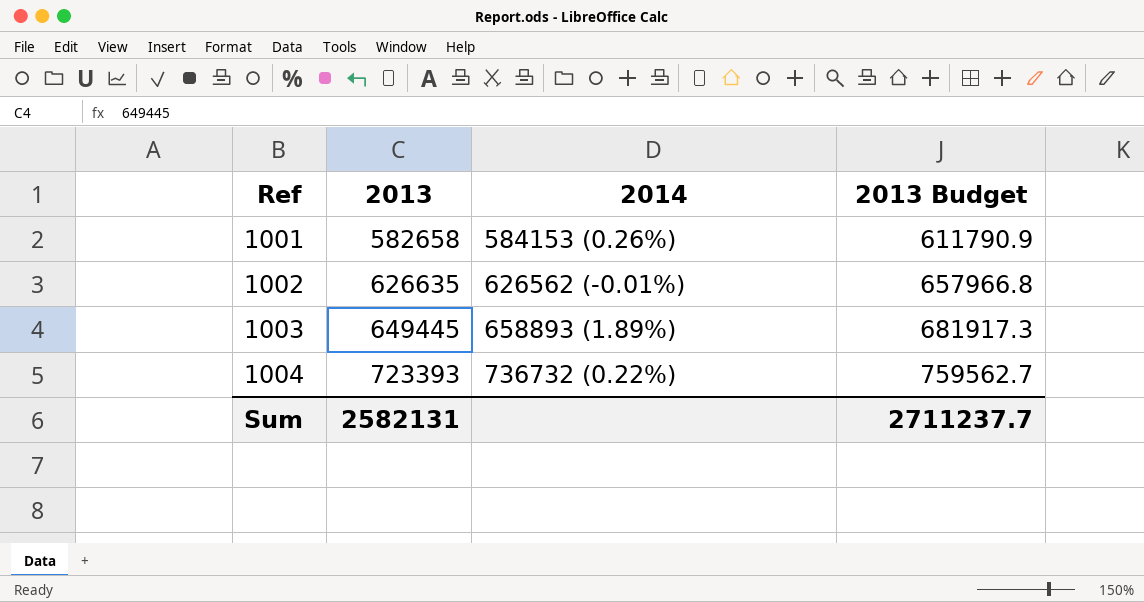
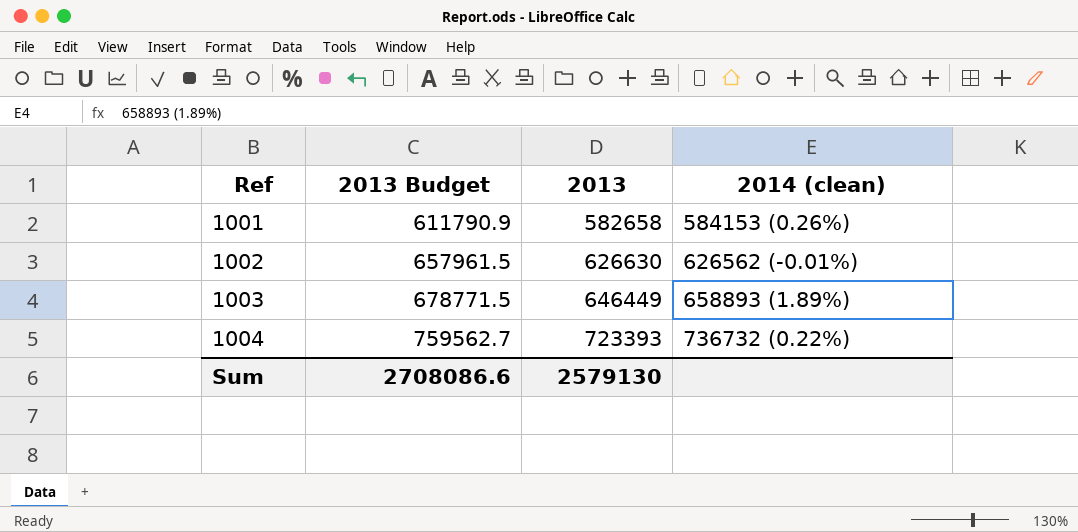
column 2013 Budget | position: 4 -> 2
column name: 2014 -> 2014 (clean)
1002 | 2013 Budget: 657966.8 -> 657961.5
1002 | 2013: 626635 -> 626630
1003 | 2013 Budget: 681917.3 -> 678771.5
1003 | 2013: 649445 -> 646449
Sum | 2013 Budget: 2711237.7 -> 2708086.6
Sum | 2013: 2582131 -> 2579130

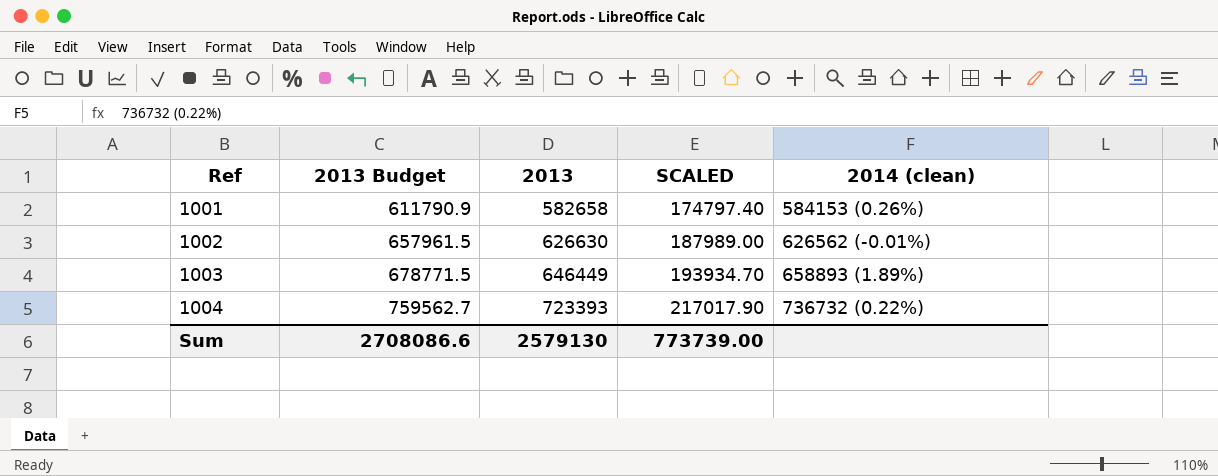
column SCALED | formula: none -> [2013] * 0.3

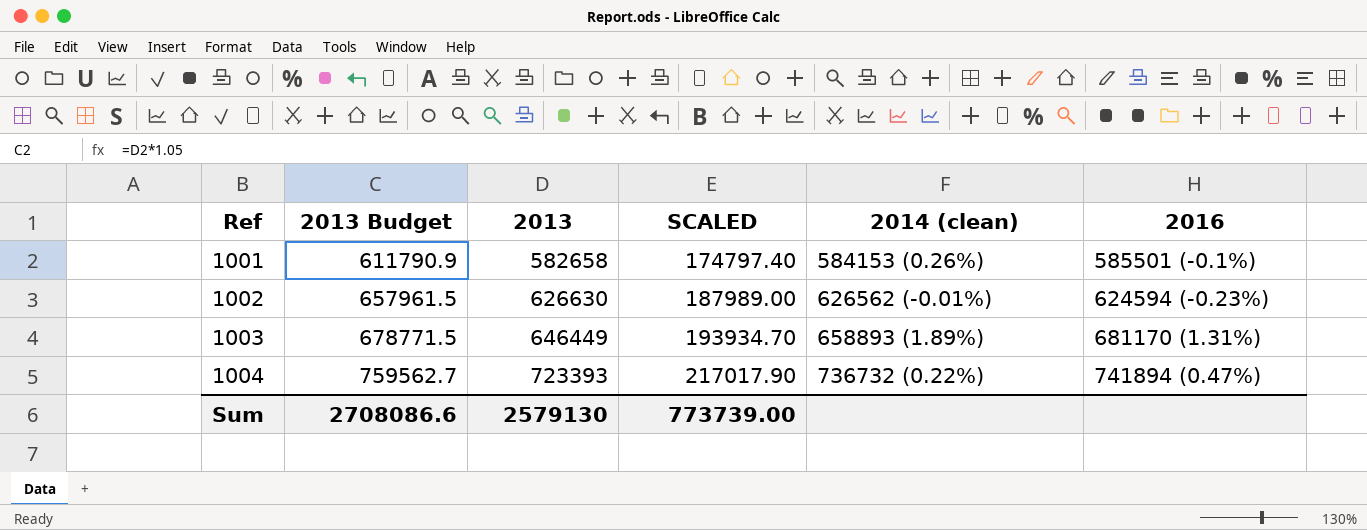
column 2016 | position: none -> 6

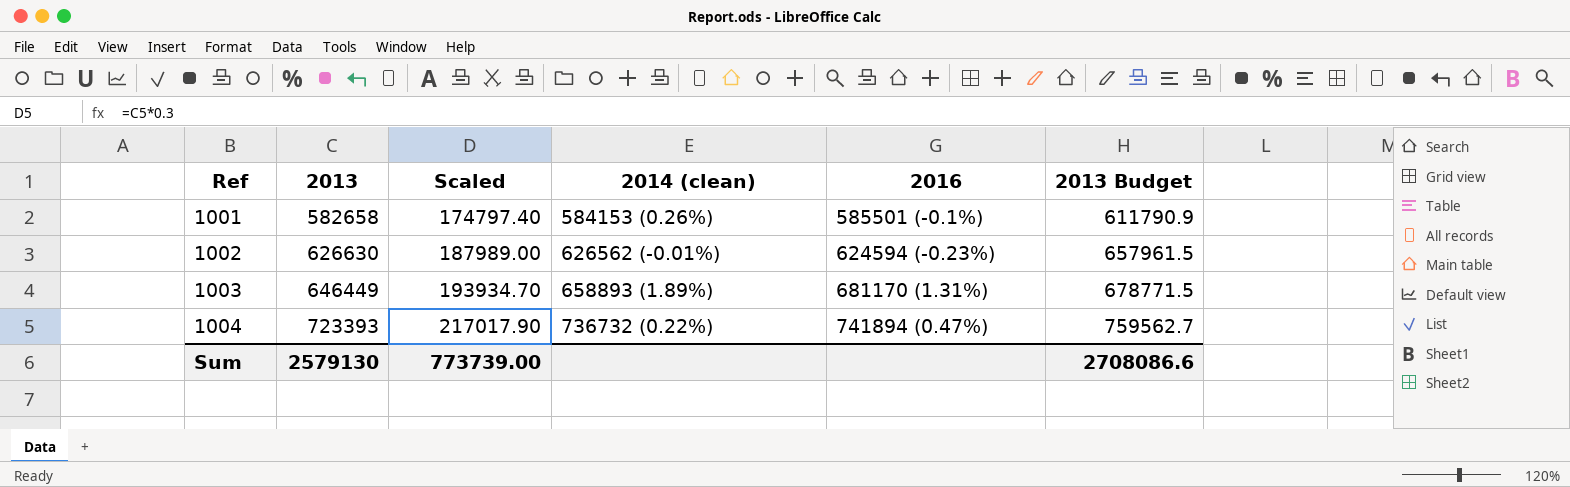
column name: SCALED -> Scaled
column 2013 Budget | position: 2 -> 6

